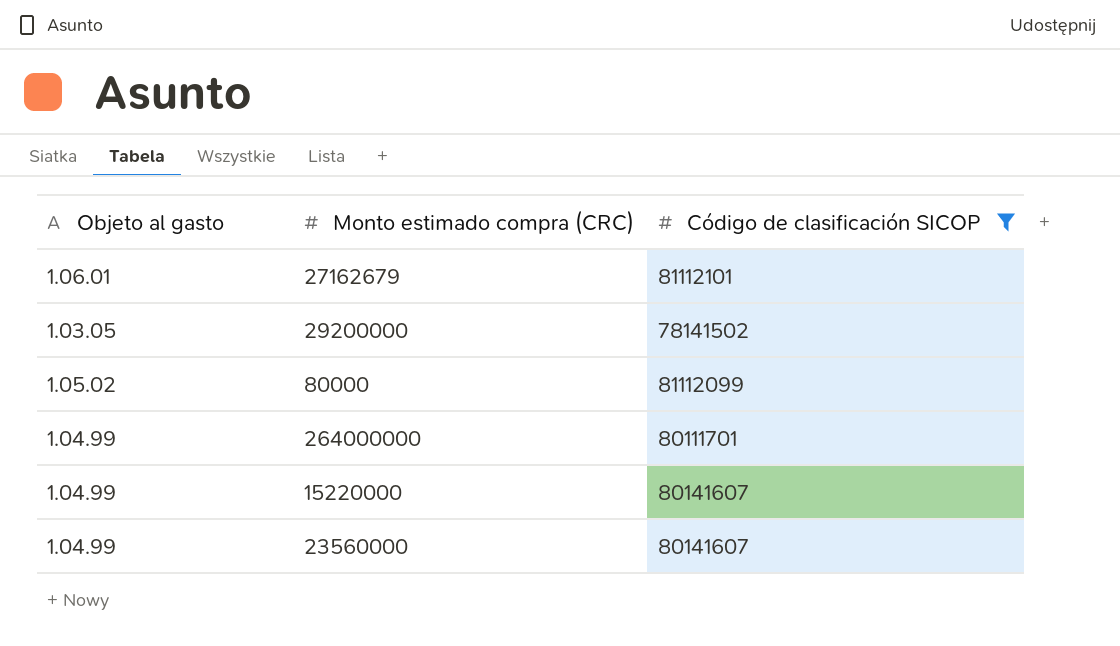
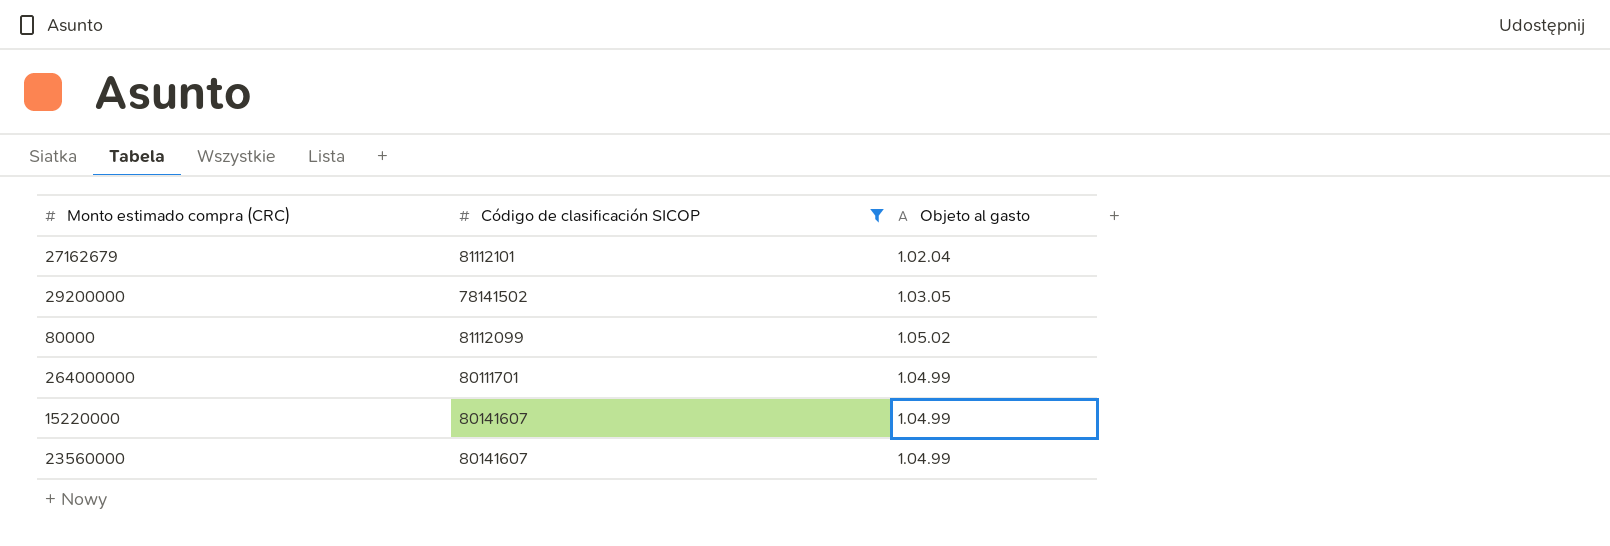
column Objeto al gasto | position: 1 -> 3
27162679 | Objeto al gasto: 1.06.01 -> 1.02.04

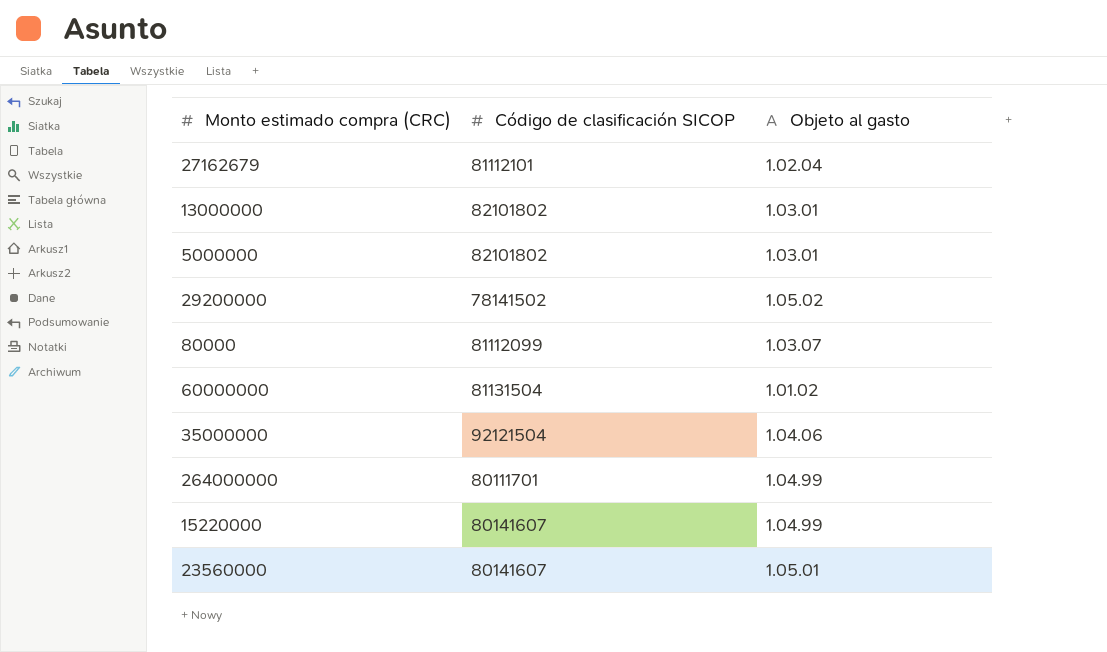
filter: Código de clasificación SICOP <= 81112101 -> none
29200000 | Objeto al gasto: 1.03.05 -> 1.05.02
80000 | Objeto al gasto: 1.05.02 -> 1.03.07
23560000 | Objeto al gasto: 1.04.99 -> 1.05.01

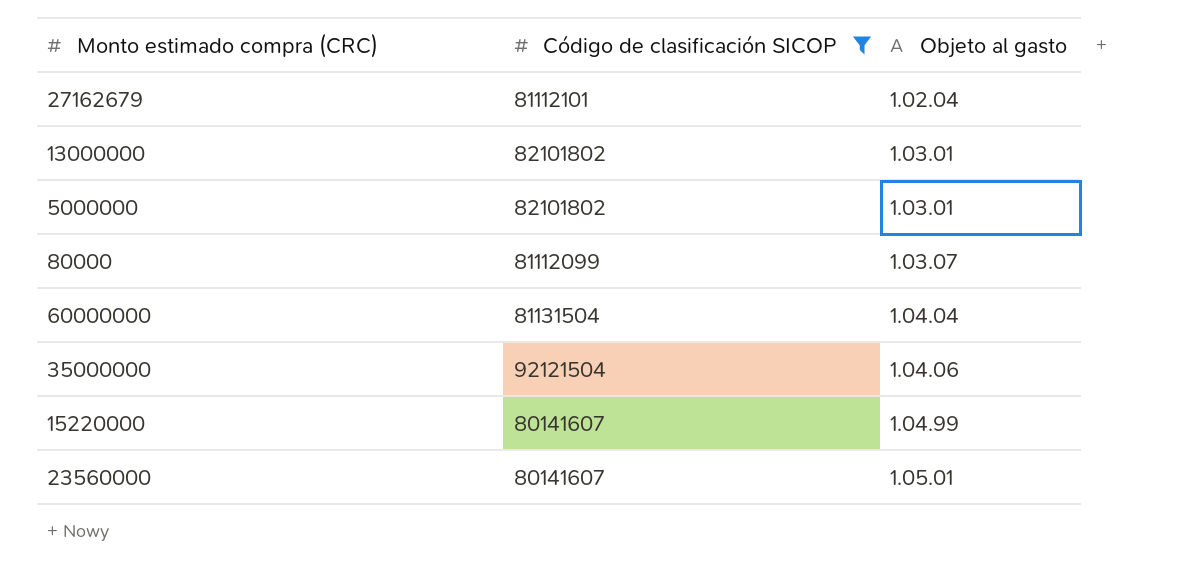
filter: none -> Código de clasificación SICOP >= 80141607
60000000 | Objeto al gasto: 1.01.02 -> 1.04.04

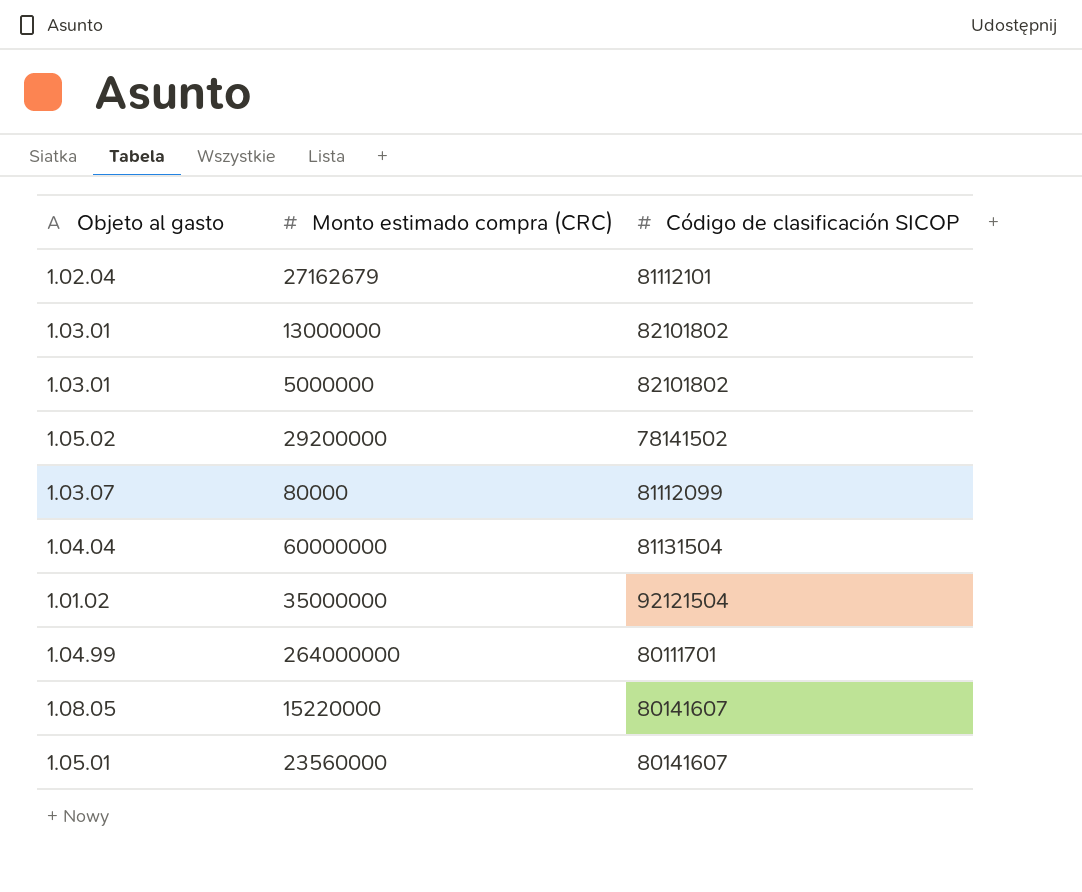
filter: Código de clasificación SICOP >= 80141607 -> none
column Objeto al gasto | position: 3 -> 1
35000000 | Objeto al gasto: 1.04.06 -> 1.01.02
15220000 | Objeto al gasto: 1.04.99 -> 1.08.05

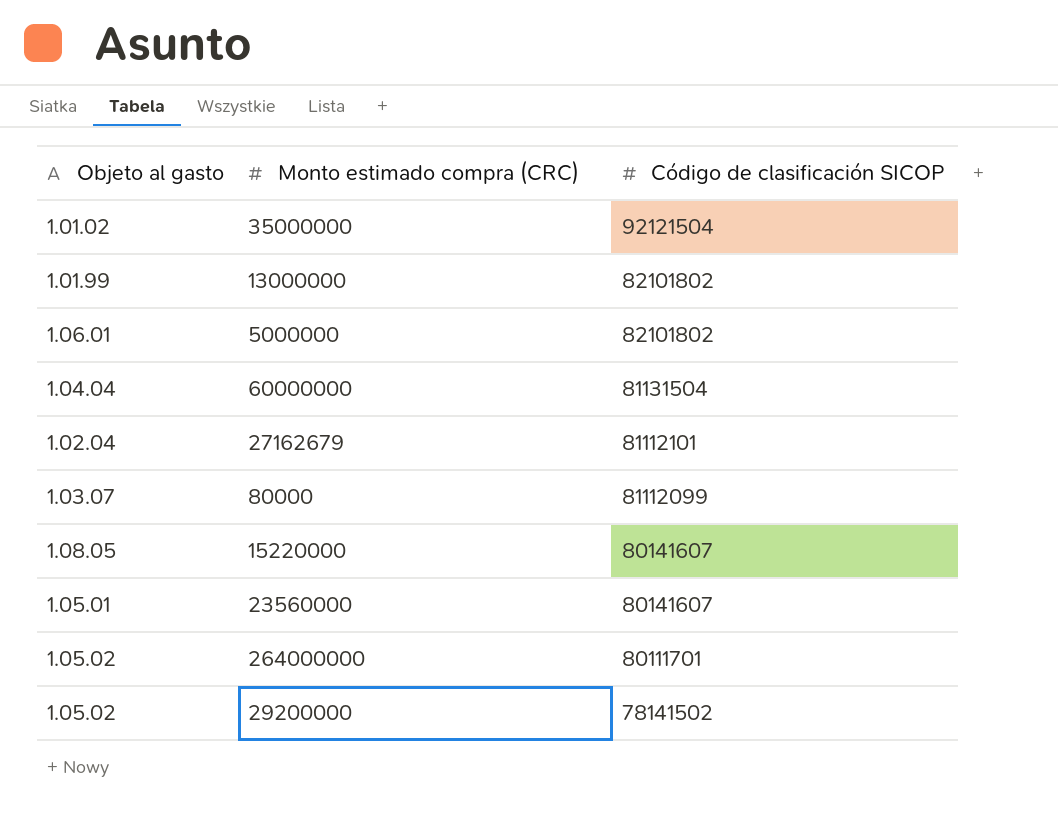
row order: none -> Código de clasificación SICOP descending
13000000 | Objeto al gasto: 1.03.01 -> 1.01.99
5000000 | Objeto al gasto: 1.03.01 -> 1.06.01
264000000 | Objeto al gasto: 1.04.99 -> 1.05.02

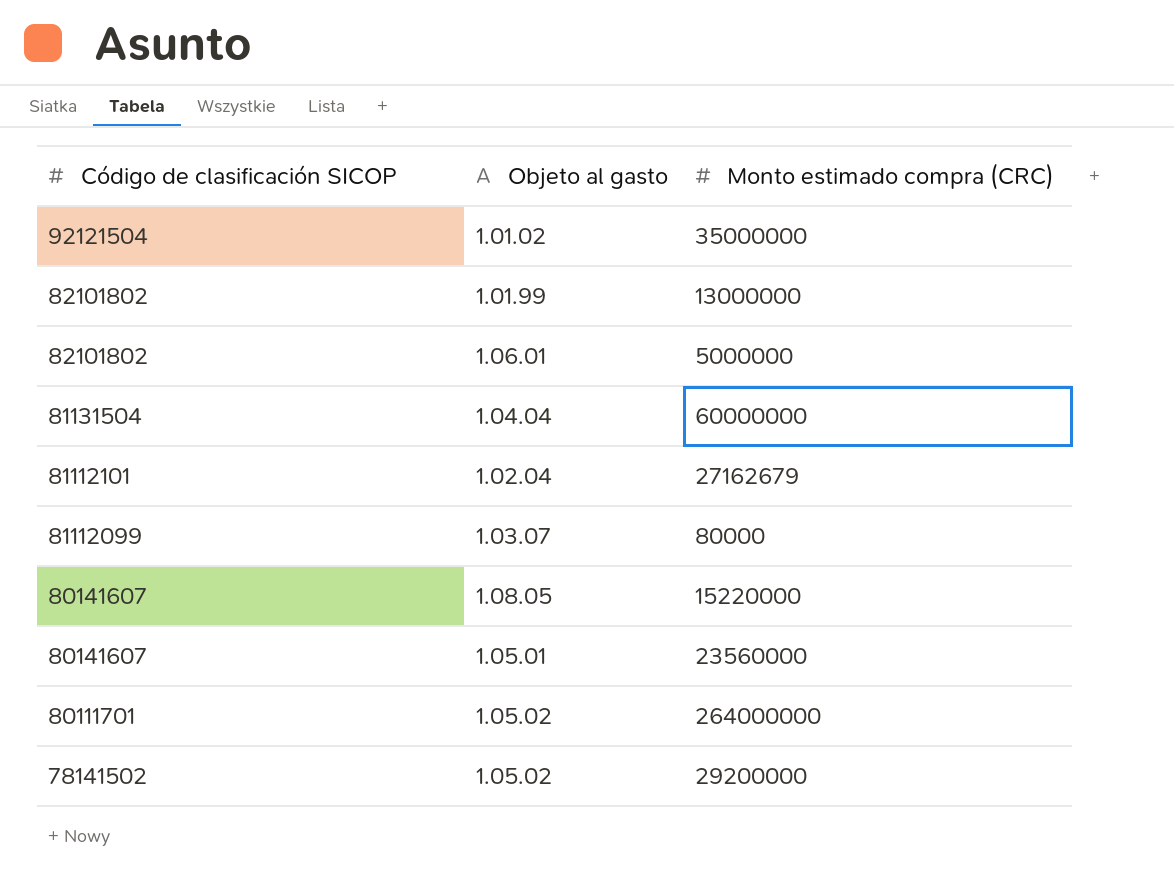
column Código de clasificación SICOP | position: 3 -> 1

